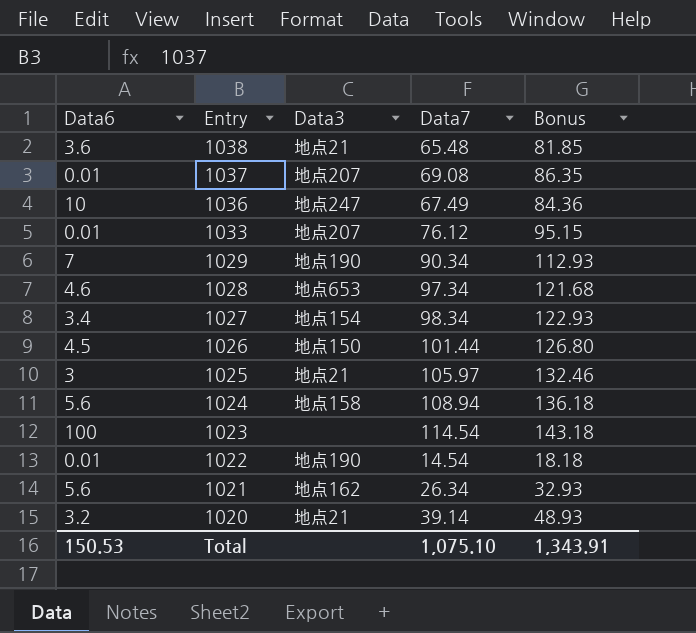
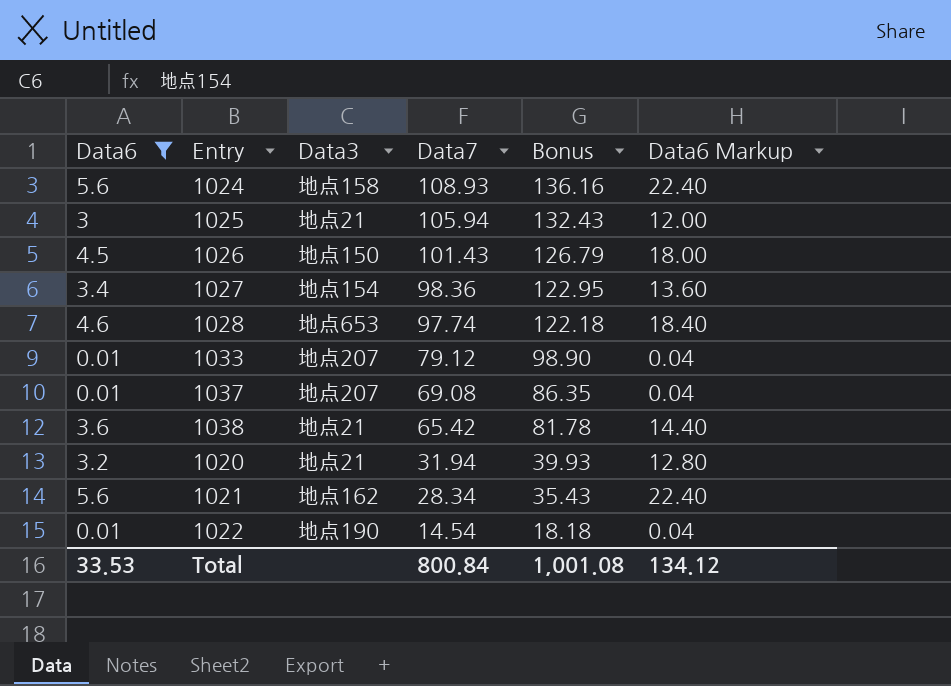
filter: none -> Data6 <= 5.6
row order: Entry descending -> Data7 descending
column Data6 Markup | formula: none -> [Data6] * 4
1024 | Data7: 108.94 -> 108.93
1024 | Bonus: 136.18 -> 136.16
1025 | Data7: 105.97 -> 105.94
1025 | Bonus: 132.46 -> 132.43
1026 | Data7: 101.44 -> 101.43
1026 | Bonus: 126.80 -> 126.79
1027 | Data7: 98.34 -> 98.36
1027 | Bonus: 122.93 -> 122.95
1028 | Data7: 97.34 -> 97.74
1028 | Bonus: 121.68 -> 122.18
1033 | Data7: 76.12 -> 79.12
1033 | Bonus: 95.15 -> 98.90
1038 | Data7: 65.48 -> 65.42
1038 | Bonus: 81.85 -> 81.78
1020 | Data7: 39.14 -> 31.94
1020 | Bonus: 48.93 -> 39.93
1021 | Data7: 26.34 -> 28.34
1021 | Bonus: 32.93 -> 35.43
Total | Data6: 150.53 -> 33.53
Total | Data7: 1,075.10 -> 800.84
Total | Bonus: 1,343.91 -> 1,001.08

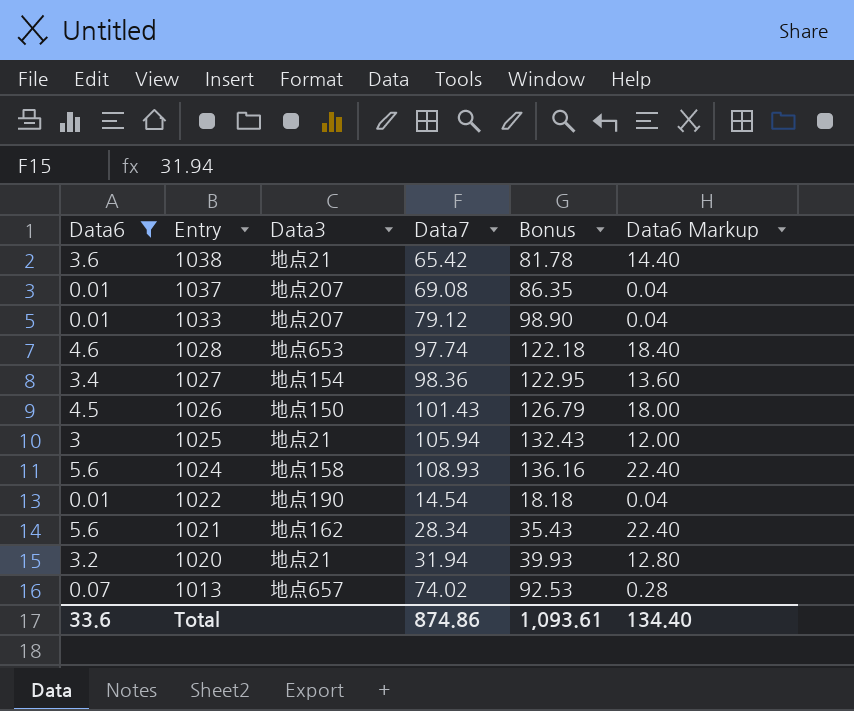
row order: Data7 descending -> Entry descending
row 1013: none -> 0.07 | 地点657 | 74.02 | 92.53 | 0.28
Total | Data6: 33.53 -> 33.6
Total | Data7: 800.84 -> 874.86
Total | Bonus: 1,001.08 -> 1,093.61
Total | Data6 Markup: 134.12 -> 134.40

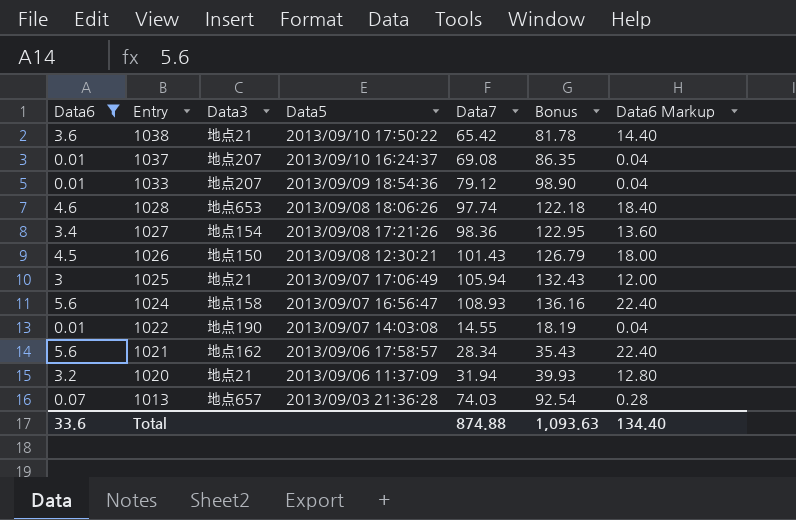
column Data5 | position: none -> 4
1022 | Data7: 14.54 -> 14.55
1022 | Bonus: 18.18 -> 18.19
1013 | Data7: 74.02 -> 74.03
1013 | Bonus: 92.53 -> 92.54
Total | Data7: 874.86 -> 874.88
Total | Bonus: 1,093.61 -> 1,093.63

